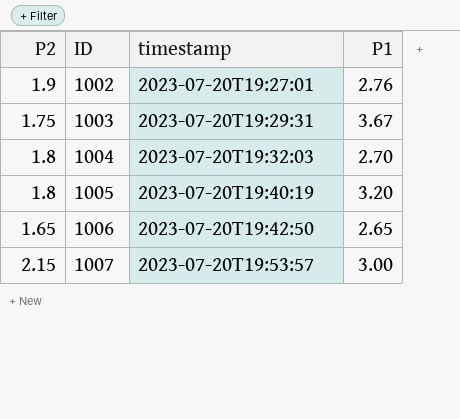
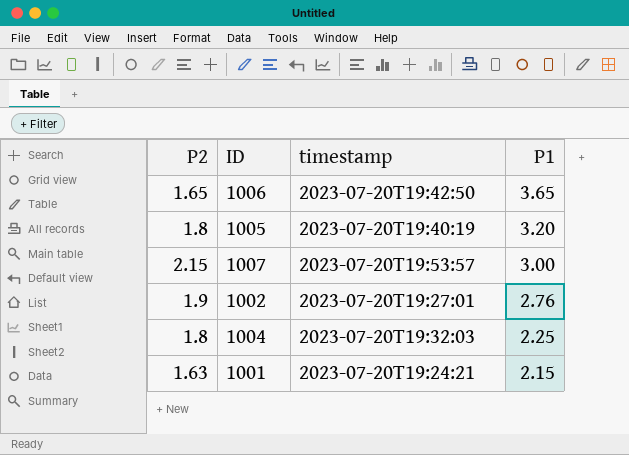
row order: ID ascending -> P1 descending
row 1003: 1.75 | 2023-07-20T19:29:31 | 3.67 -> none
1006 | P1: 2.65 -> 3.65
1004 | P1: 2.70 -> 2.25
row 1001: none -> 1.63 | 2023-07-20T19:24:21 | 2.15

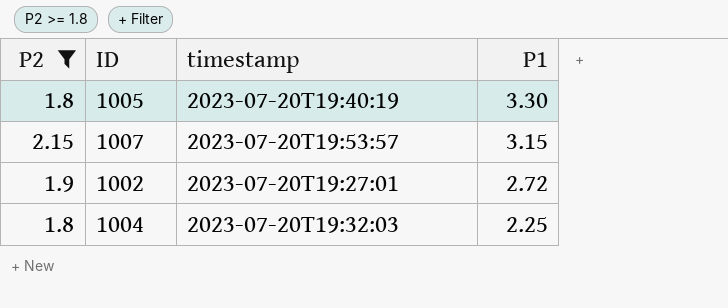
filter: none -> P2 >= 1.8
1005 | P1: 3.20 -> 3.30
1007 | P1: 3.00 -> 3.15
1002 | P1: 2.76 -> 2.72

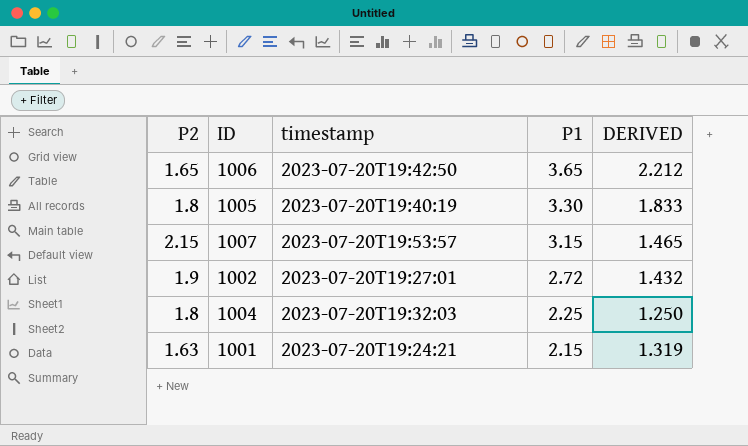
filter: P2 >= 1.8 -> none
column DERIVED | formula: none -> [P1] / [P2]

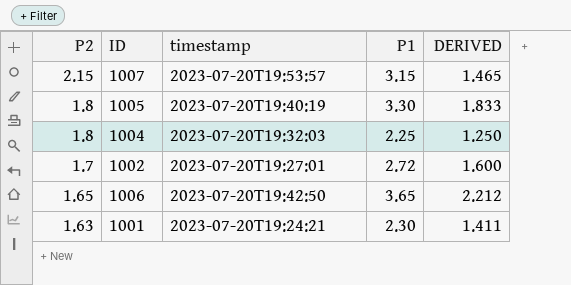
row order: P1 descending -> P2 descending
1002 | P2: 1.9 -> 1.7
1002 | DERIVED: 1.432 -> 1.600
1001 | P1: 2.15 -> 2.30
1001 | DERIVED: 1.319 -> 1.411

